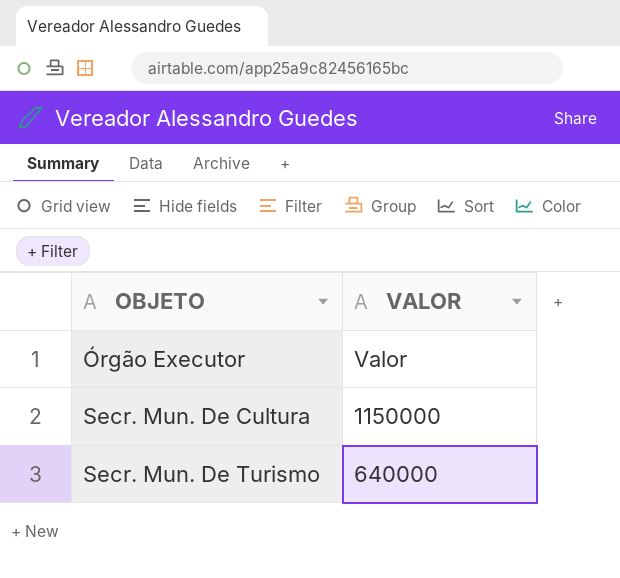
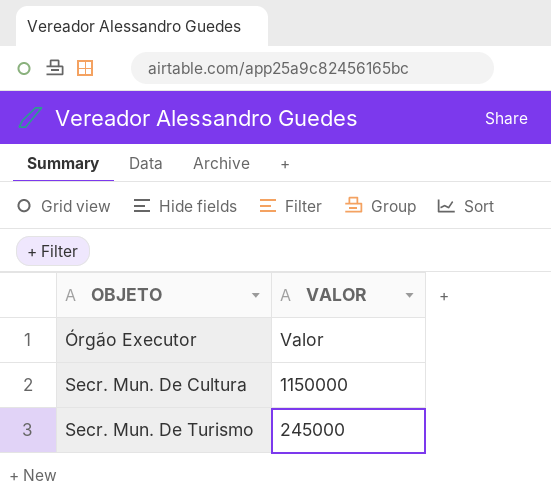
Secr. Mun. De Turismo | VALOR: 640000 -> 245000

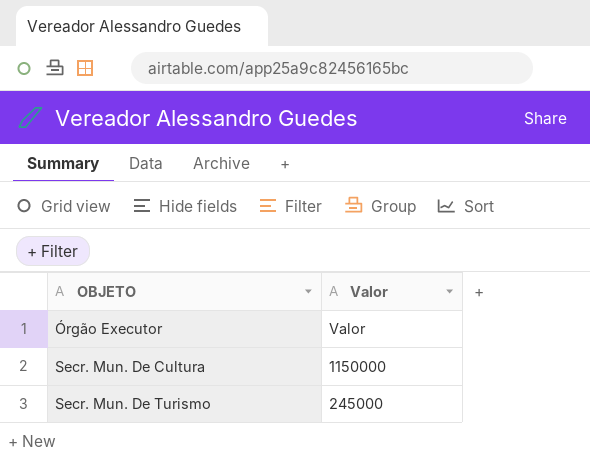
column name: VALOR -> Valor

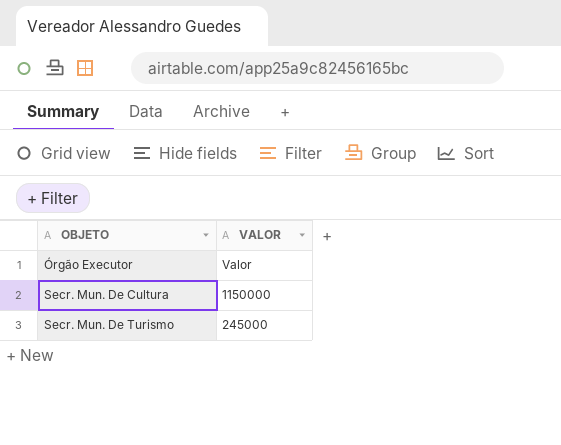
column name: Valor -> VALOR

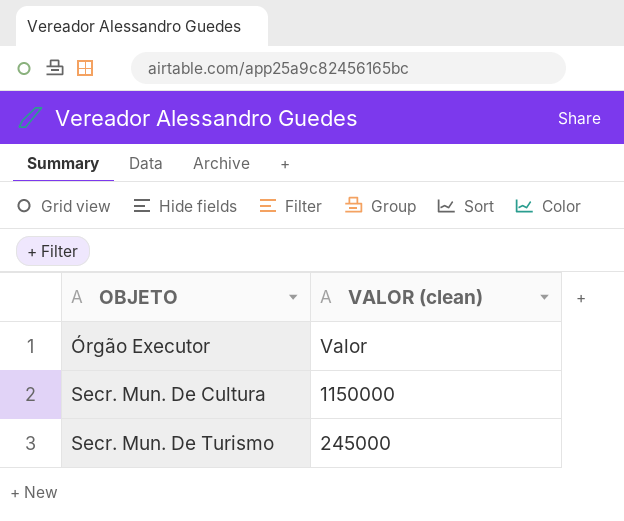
column name: VALOR -> VALOR (clean)

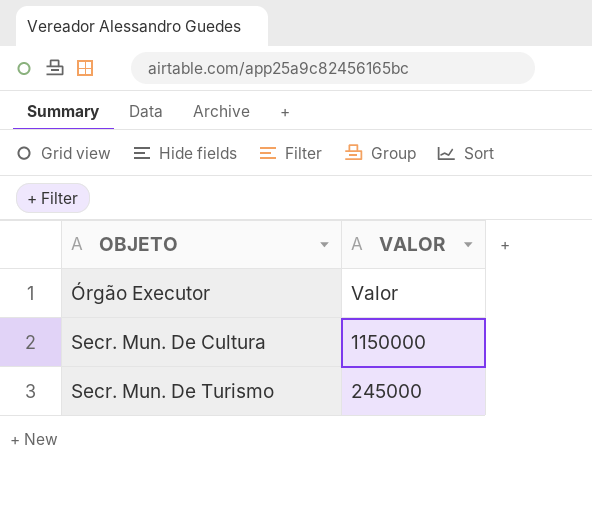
column name: VALOR (clean) -> VALOR

